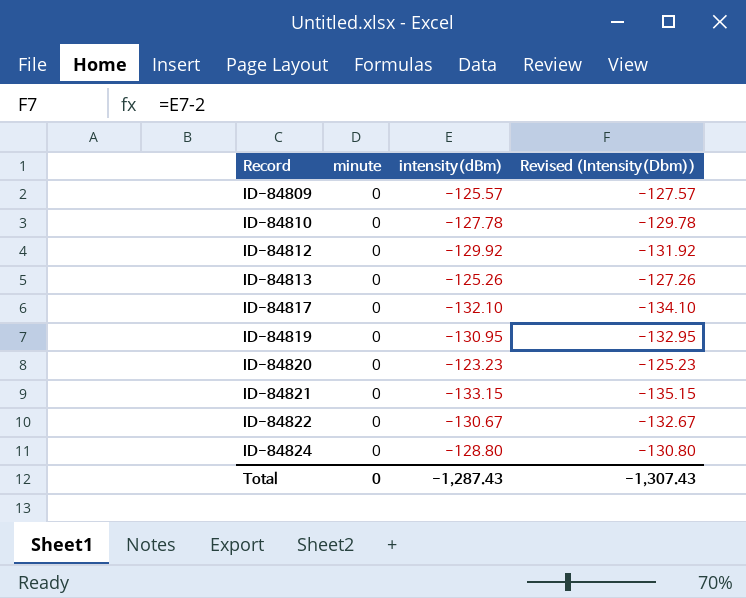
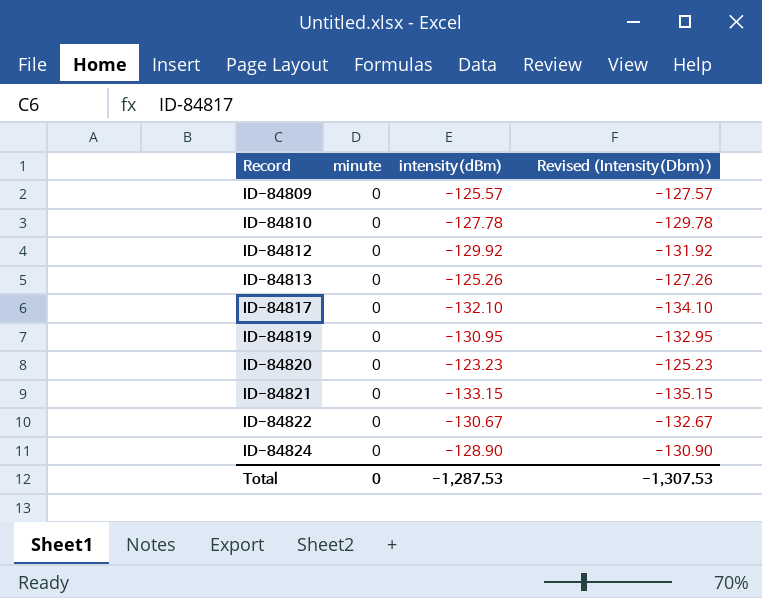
ID-84824 | intensity(dBm): -128.80 -> -128.90
ID-84824 | Revised (Intensity(Dbm)): -130.80 -> -130.90
Total | intensity(dBm): -1,287.43 -> -1,287.53
Total | Revised (Intensity(Dbm)): -1,307.43 -> -1,307.53

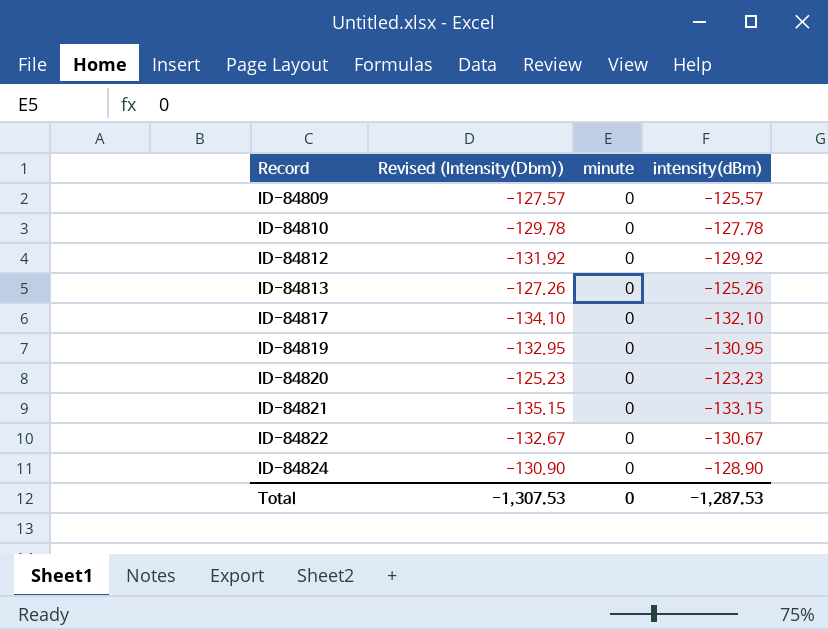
column Revised (Intensity(Dbm)) | position: 4 -> 2

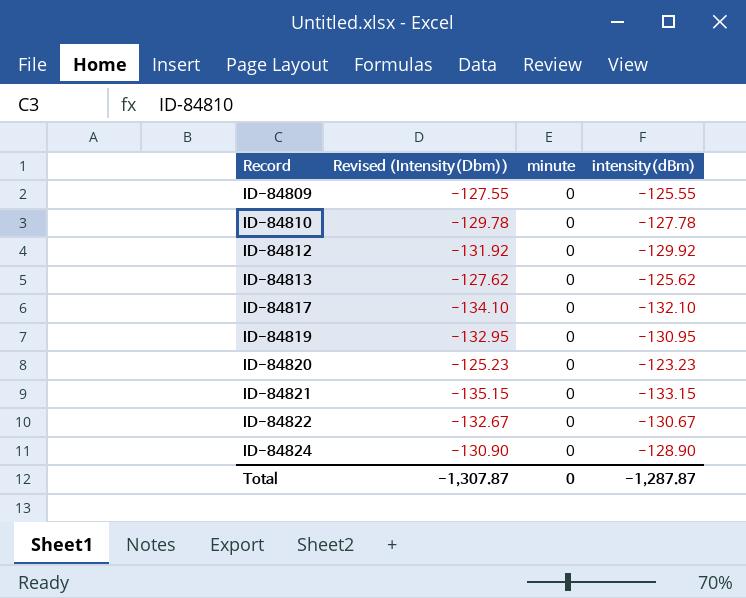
ID-84809 | Revised (Intensity(Dbm)): -127.57 -> -127.55
ID-84809 | intensity(dBm): -125.57 -> -125.55
ID-84813 | Revised (Intensity(Dbm)): -127.26 -> -127.62
ID-84813 | intensity(dBm): -125.26 -> -125.62
Total | Revised (Intensity(Dbm)): -1,307.53 -> -1,307.87
Total | intensity(dBm): -1,287.53 -> -1,287.87

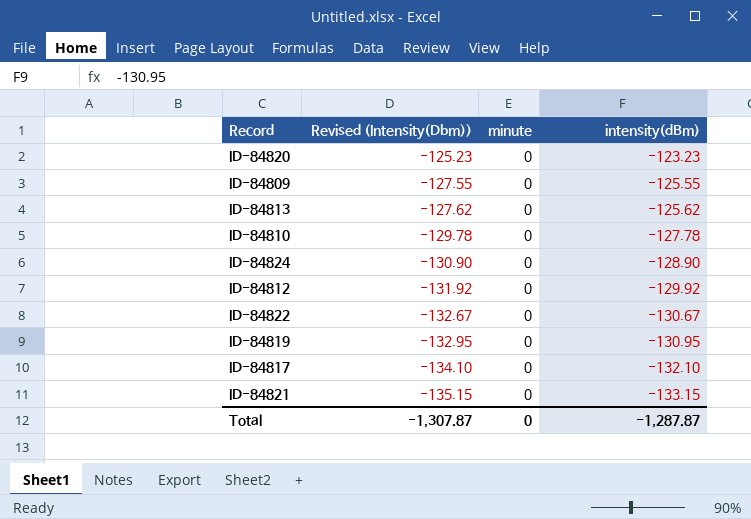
row order: Record ascending -> Revised (Intensity(Dbm)) descending

